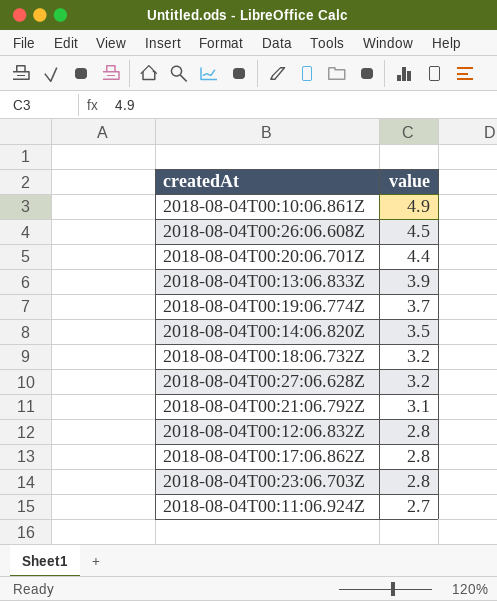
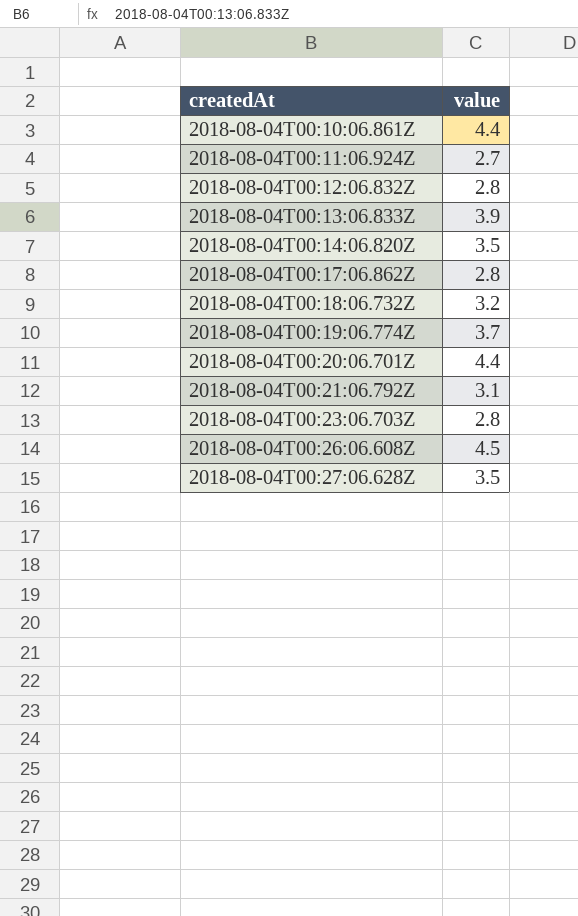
row order: value descending -> createdAt ascending
2018-08-04T00:10:06.861Z | value: 4.9 -> 4.4
2018-08-04T00:27:06.628Z | value: 3.2 -> 3.5

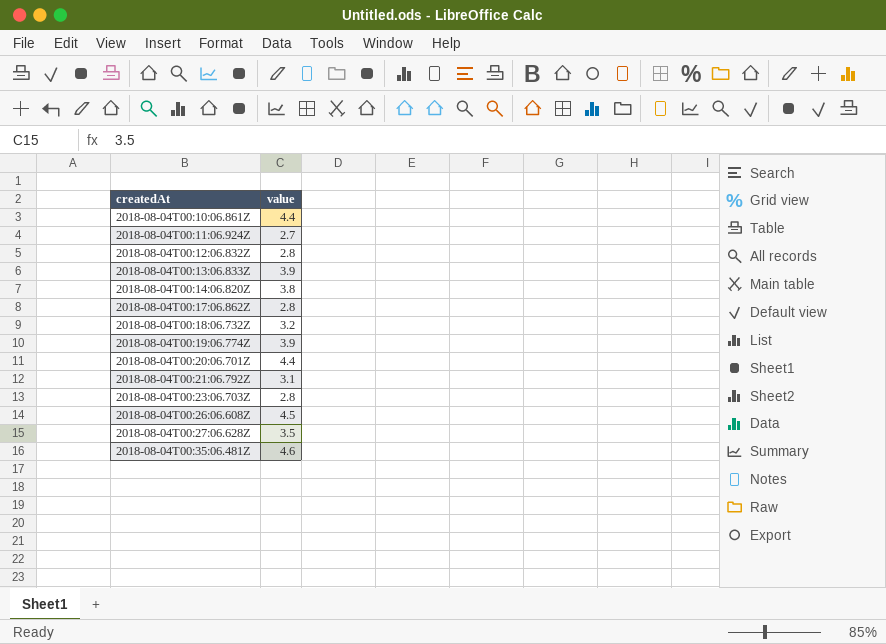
2018-08-04T00:14:06.820Z | value: 3.5 -> 3.8
2018-08-04T00:19:06.774Z | value: 3.7 -> 3.9
row 2018-08-04T00:35:06.481Z: none -> 4.6

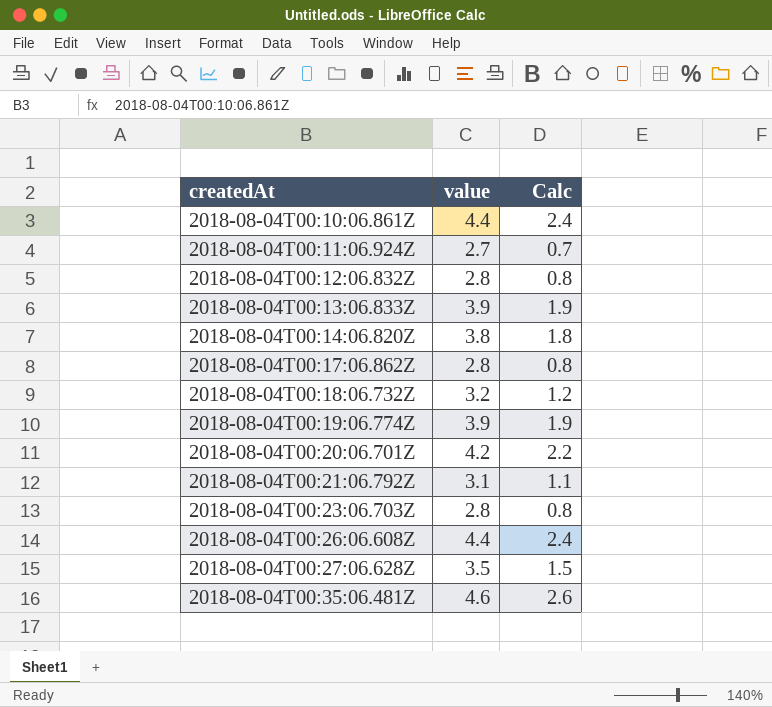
column Calc | formula: none -> [value] - 2
2018-08-04T00:20:06.701Z | value: 4.4 -> 4.2
2018-08-04T00:26:06.608Z | value: 4.5 -> 4.4

